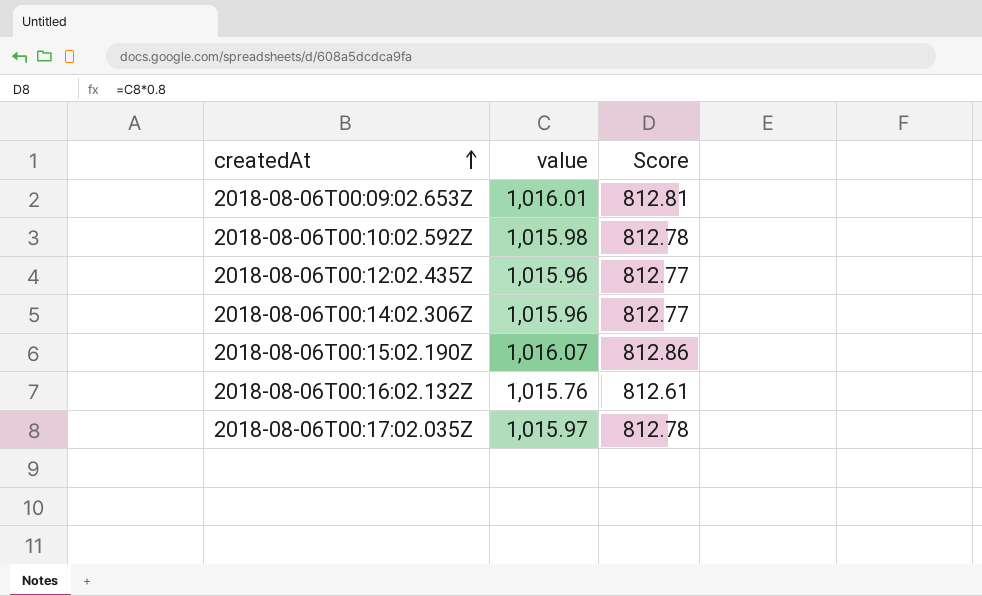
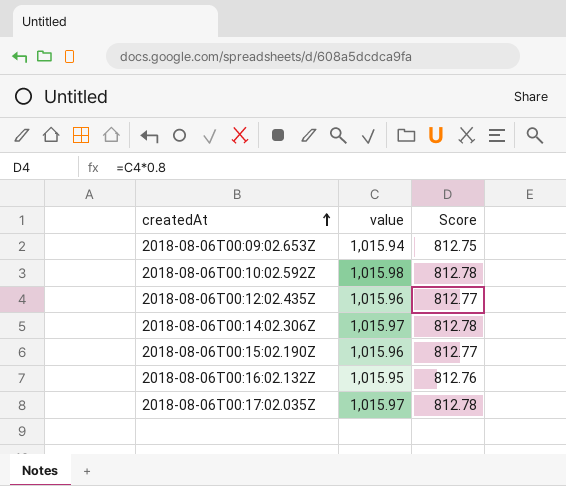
2018-08-06T00:09:02.653Z | value: 1,016.01 -> 1,015.94
2018-08-06T00:09:02.653Z | Score: 812.81 -> 812.75
2018-08-06T00:14:02.306Z | value: 1,015.96 -> 1,015.97
2018-08-06T00:14:02.306Z | Score: 812.77 -> 812.78
2018-08-06T00:15:02.190Z | value: 1,016.07 -> 1,015.96
2018-08-06T00:15:02.190Z | Score: 812.86 -> 812.77
2018-08-06T00:16:02.132Z | value: 1,015.76 -> 1,015.95
2018-08-06T00:16:02.132Z | Score: 812.61 -> 812.76

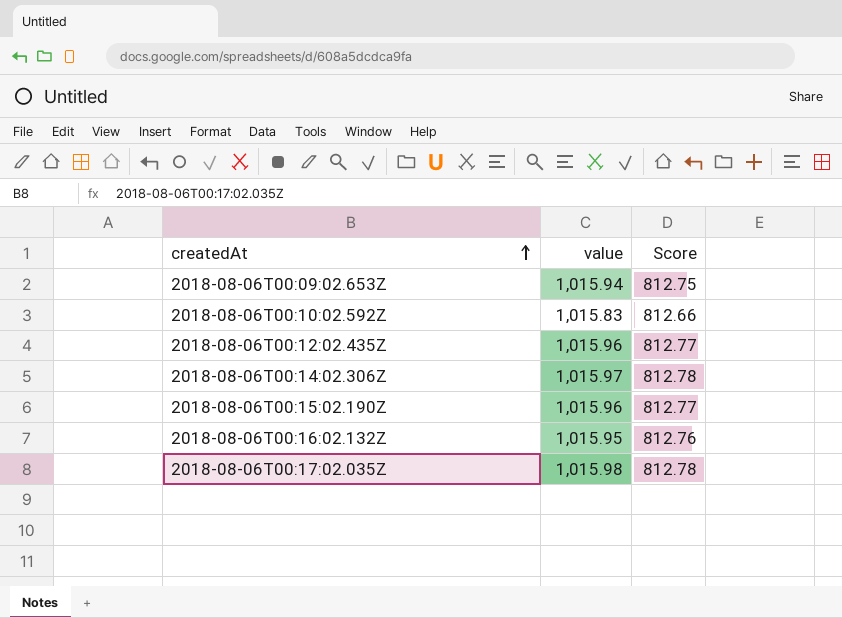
2018-08-06T00:10:02.592Z | value: 1,015.98 -> 1,015.83
2018-08-06T00:10:02.592Z | Score: 812.78 -> 812.66
2018-08-06T00:17:02.035Z | value: 1,015.97 -> 1,015.98

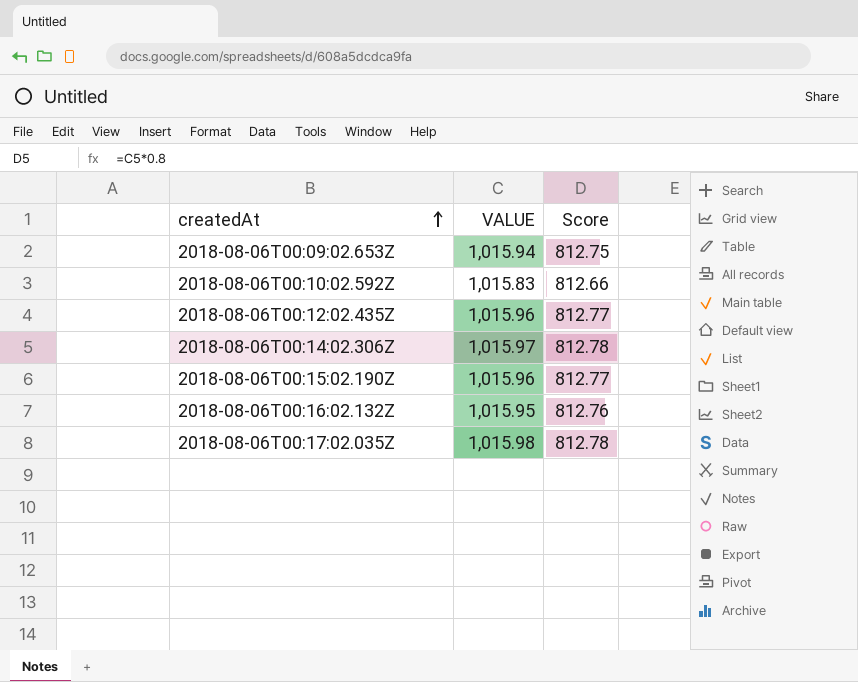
column name: value -> VALUE

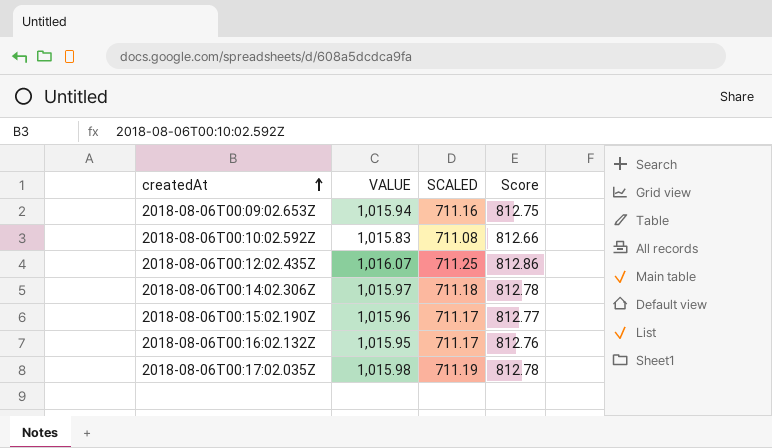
column SCALED | formula: none -> [VALUE] * 0.7
2018-08-06T00:12:02.435Z | VALUE: 1,015.96 -> 1,016.07
2018-08-06T00:12:02.435Z | Score: 812.77 -> 812.86

